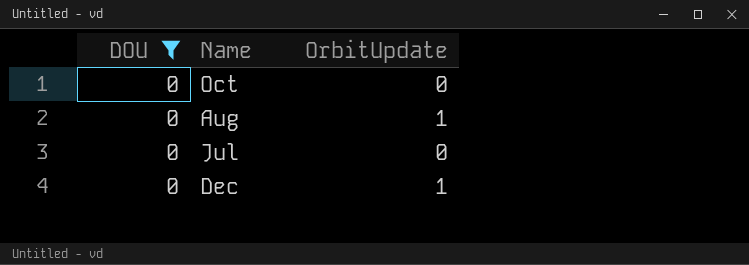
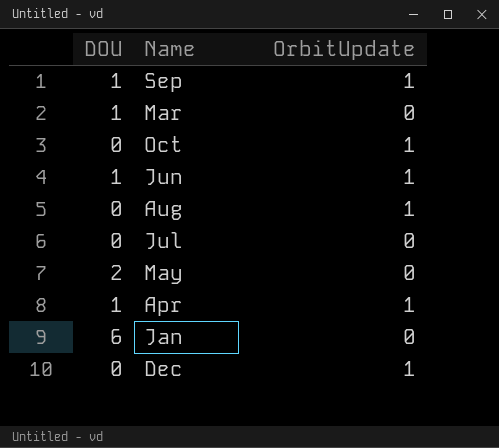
filter: DOU = 0 -> none
Oct | OrbitUpdate: 0 -> 1

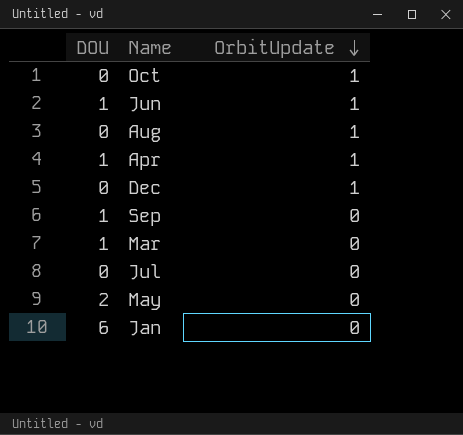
row order: none -> OrbitUpdate descending
Sep | OrbitUpdate: 1 -> 0

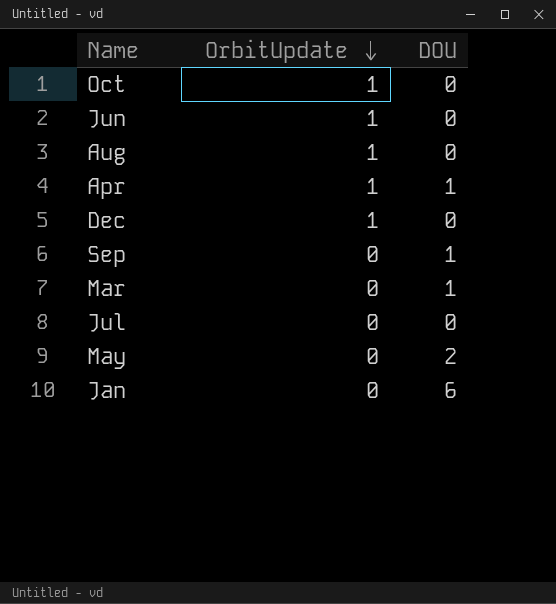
column DOU | position: 1 -> 3
Jun | DOU: 1 -> 0

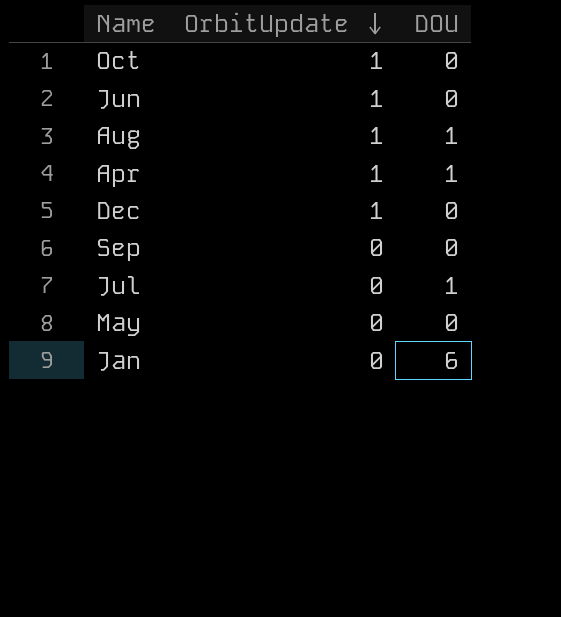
row Mar: 0 | 1 -> none
Aug | DOU: 0 -> 1
Sep | DOU: 1 -> 0
Jul | DOU: 0 -> 1
May | DOU: 2 -> 0

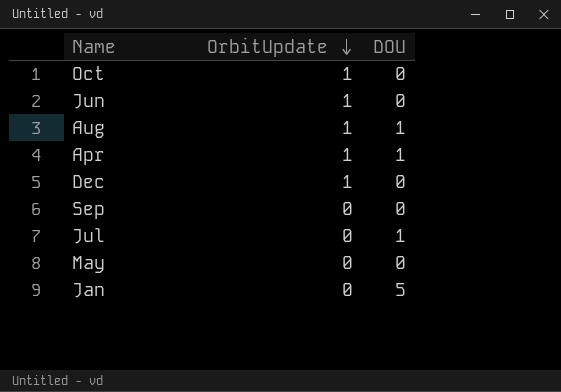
Jan | DOU: 6 -> 5

